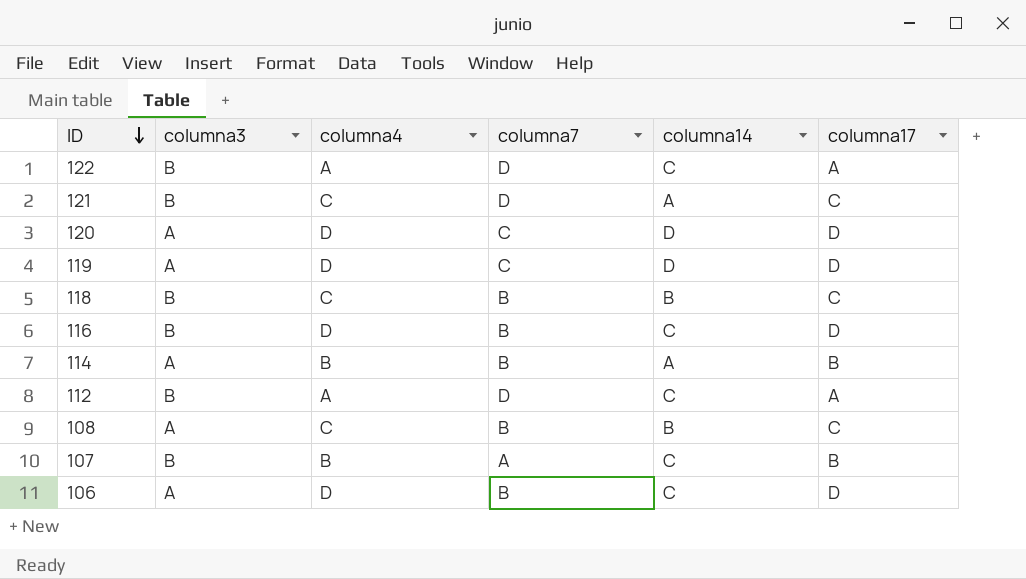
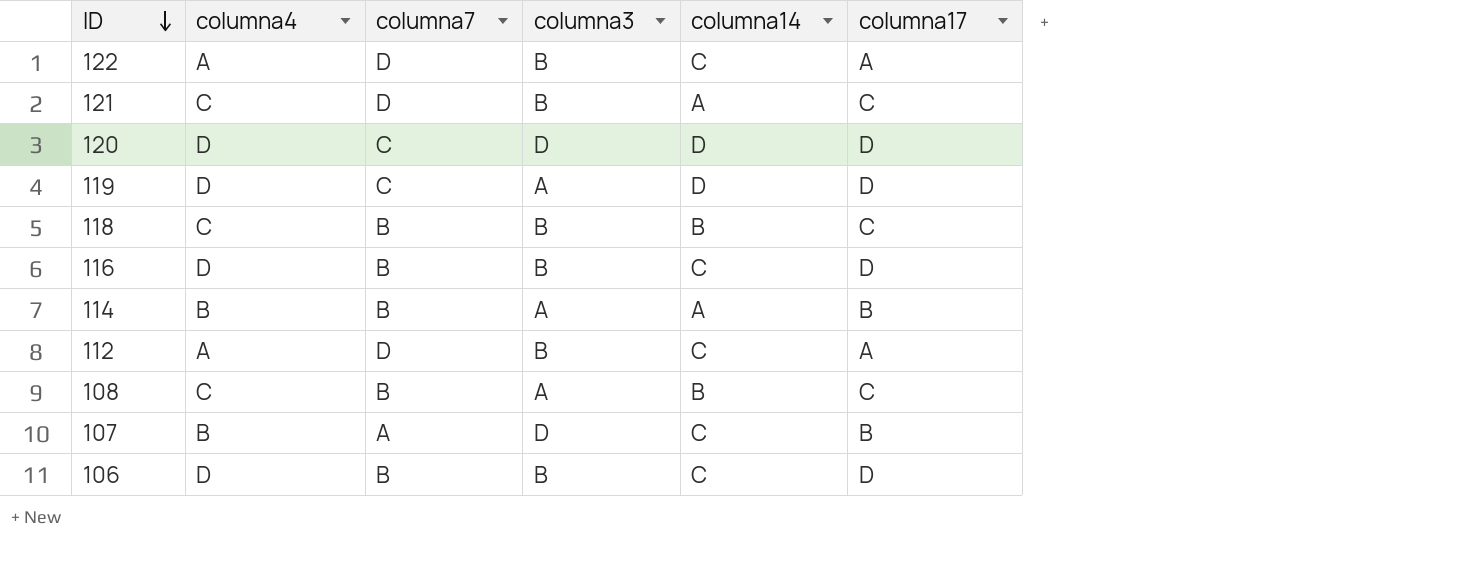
column columna3 | position: 2 -> 4
120 | columna3: A -> D
107 | columna3: B -> D
106 | columna3: A -> B

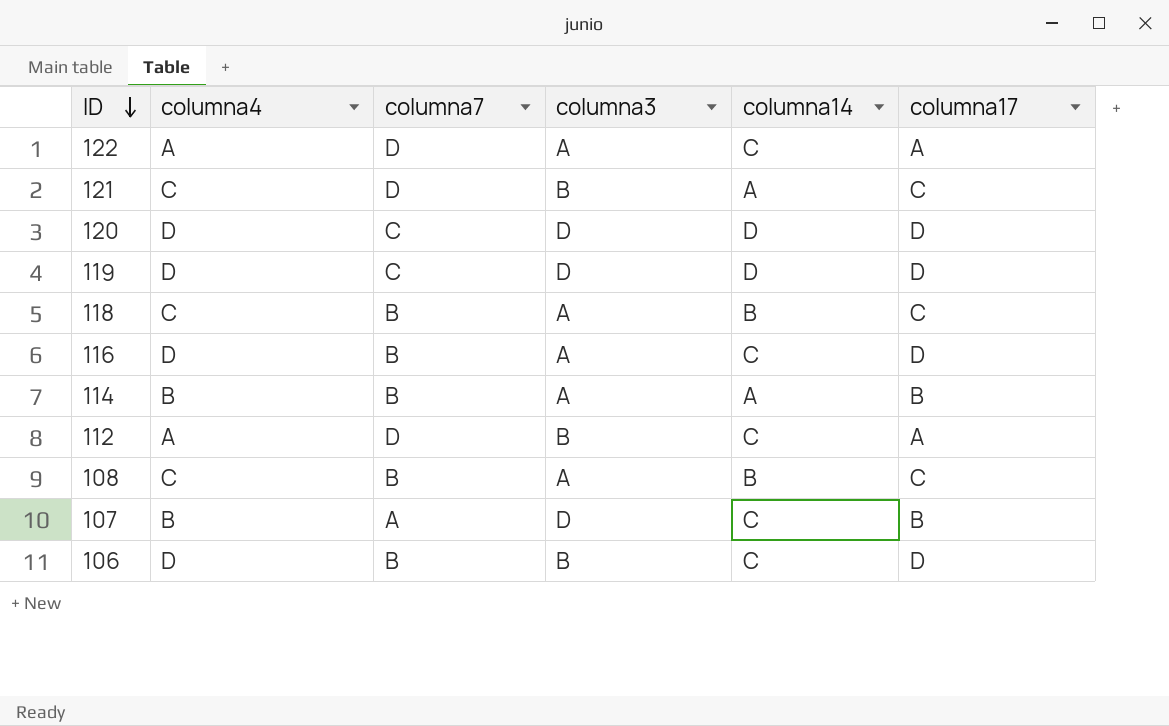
122 | columna3: B -> A
119 | columna3: A -> D
118 | columna3: B -> A
116 | columna3: B -> A

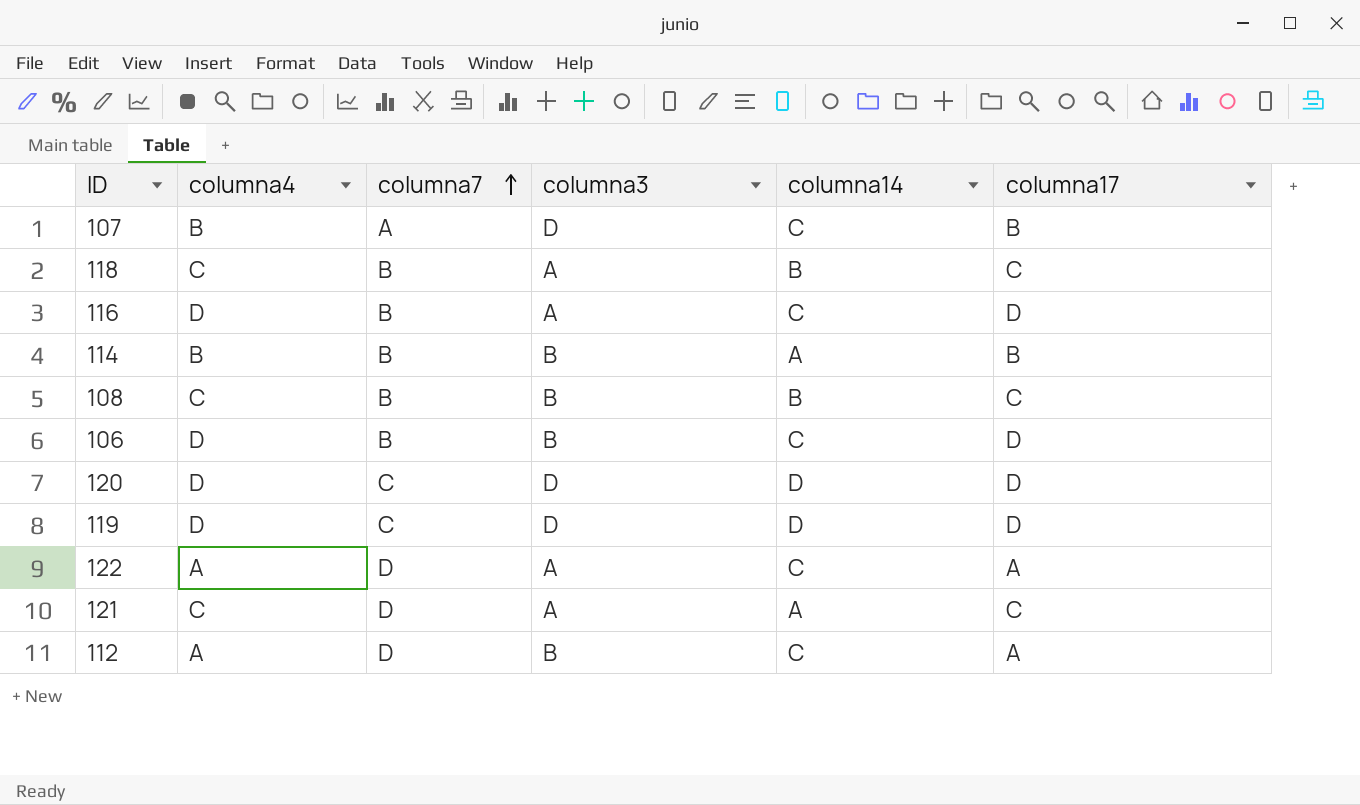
row order: ID descending -> columna7 ascending
114 | columna3: A -> B
108 | columna3: A -> B
121 | columna3: B -> A

